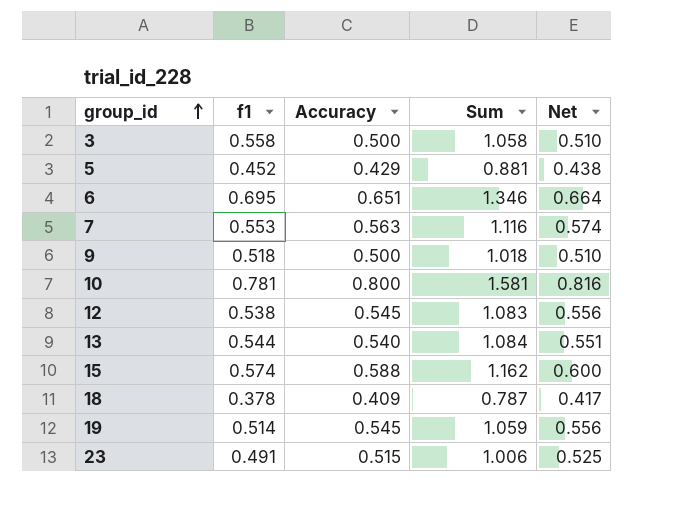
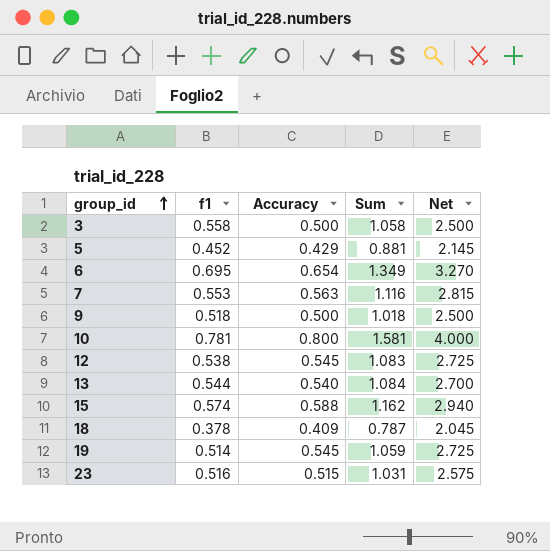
column Net | formula: [Accuracy] * 1.02 -> [Accuracy] * 5
6 | Accuracy: 0.651 -> 0.654
6 | Sum: 1.346 -> 1.349
23 | f1: 0.491 -> 0.516
23 | Sum: 1.006 -> 1.031

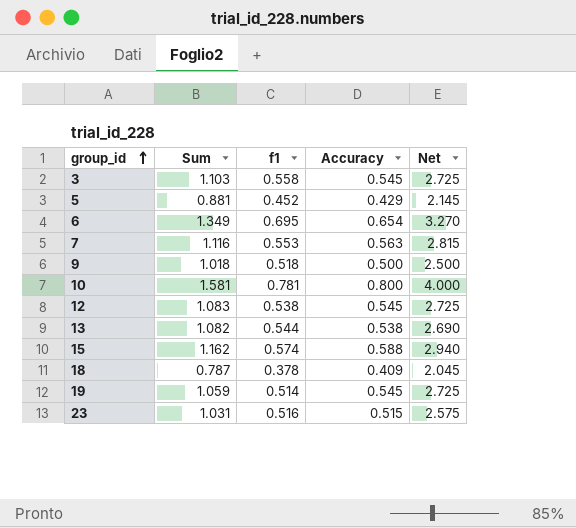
column Sum | position: 4 -> 2
3 | Sum: 1.058 -> 1.103
3 | Accuracy: 0.500 -> 0.545
3 | Net: 2.500 -> 2.725
13 | Sum: 1.084 -> 1.082
13 | Accuracy: 0.540 -> 0.538
13 | Net: 2.700 -> 2.690

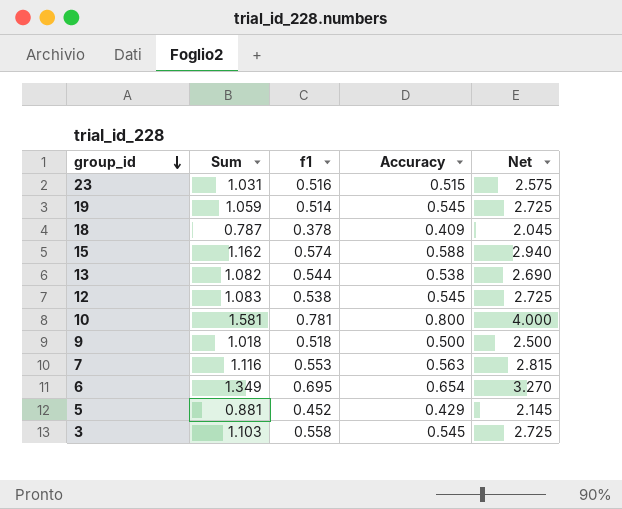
row order: group_id ascending -> group_id descending

